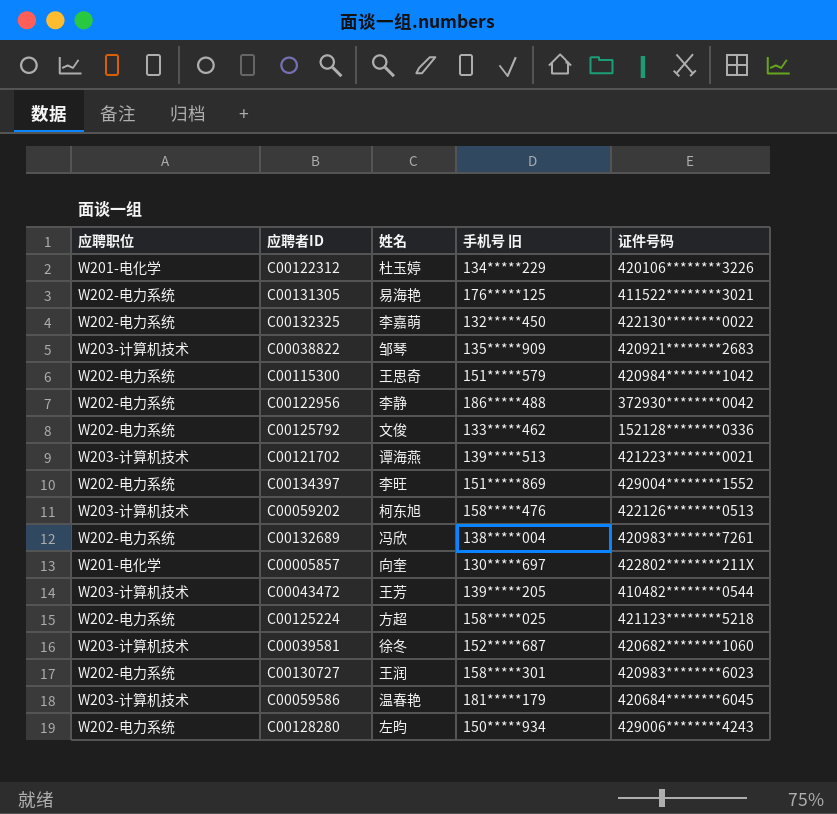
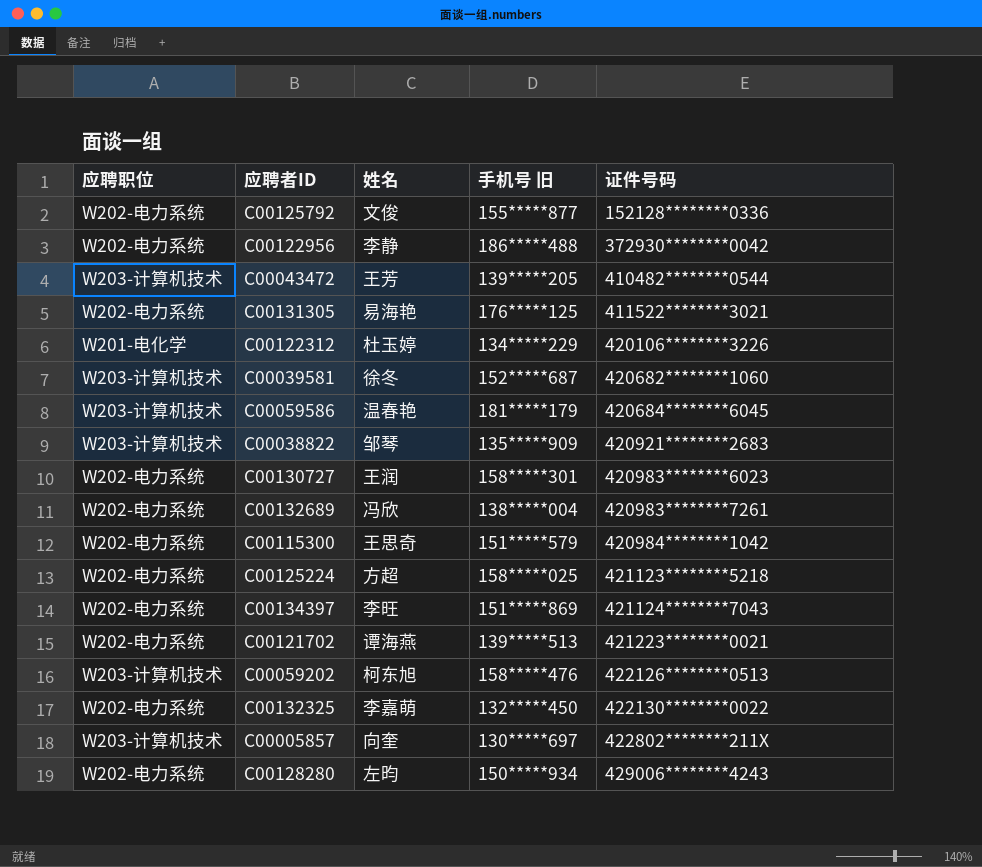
row order: none -> 证件号码 ascending
C00125792 | 手机号 旧: 133*****462 -> 155*****877
C00134397 | 证件号码: 429004********1552 -> 421124********7043
C00121702 | 应聘职位: W203-计算机技术 -> W202-电力系统
C00005857 | 应聘职位: W201-电化学 -> W203-计算机技术

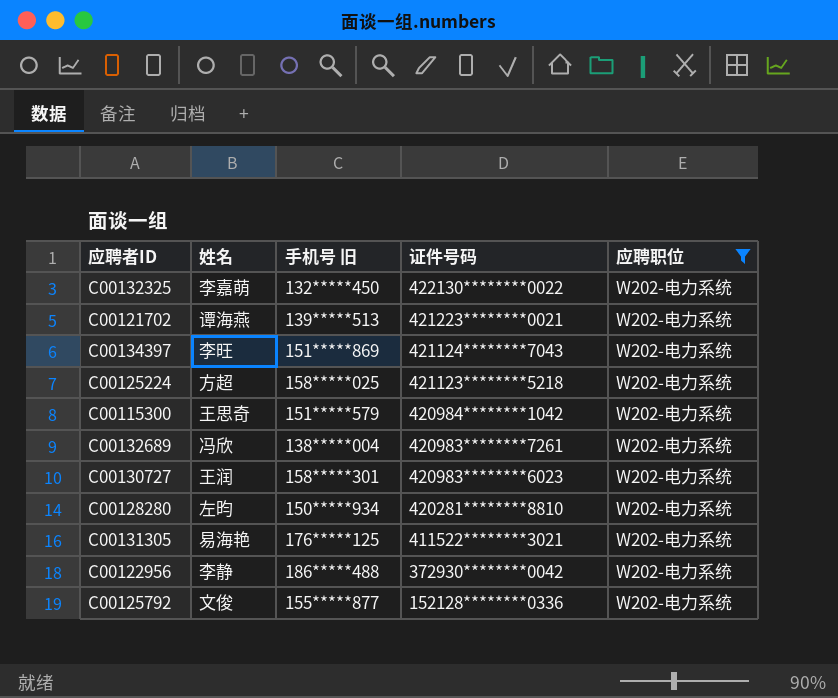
filter: none -> 应聘职位 = W202-电力系统
row order: 证件号码 ascending -> 证件号码 descending
column 应聘职位 | position: 1 -> 5
C00128280 | 证件号码: 429006********4243 -> 420281********8810

